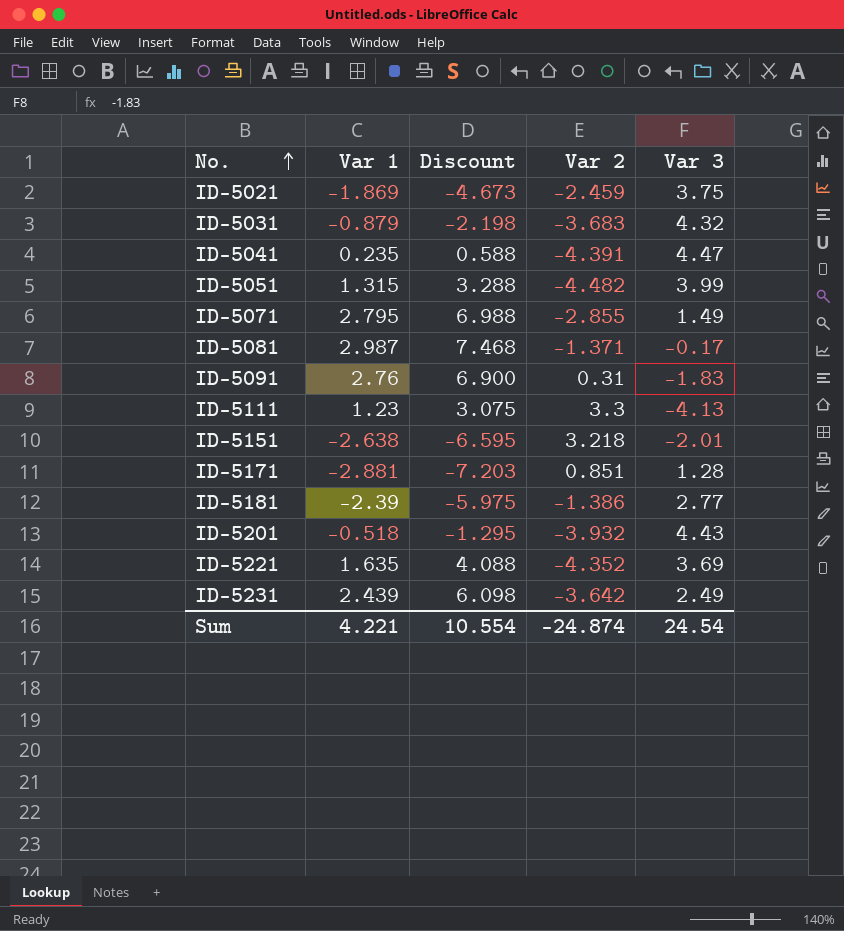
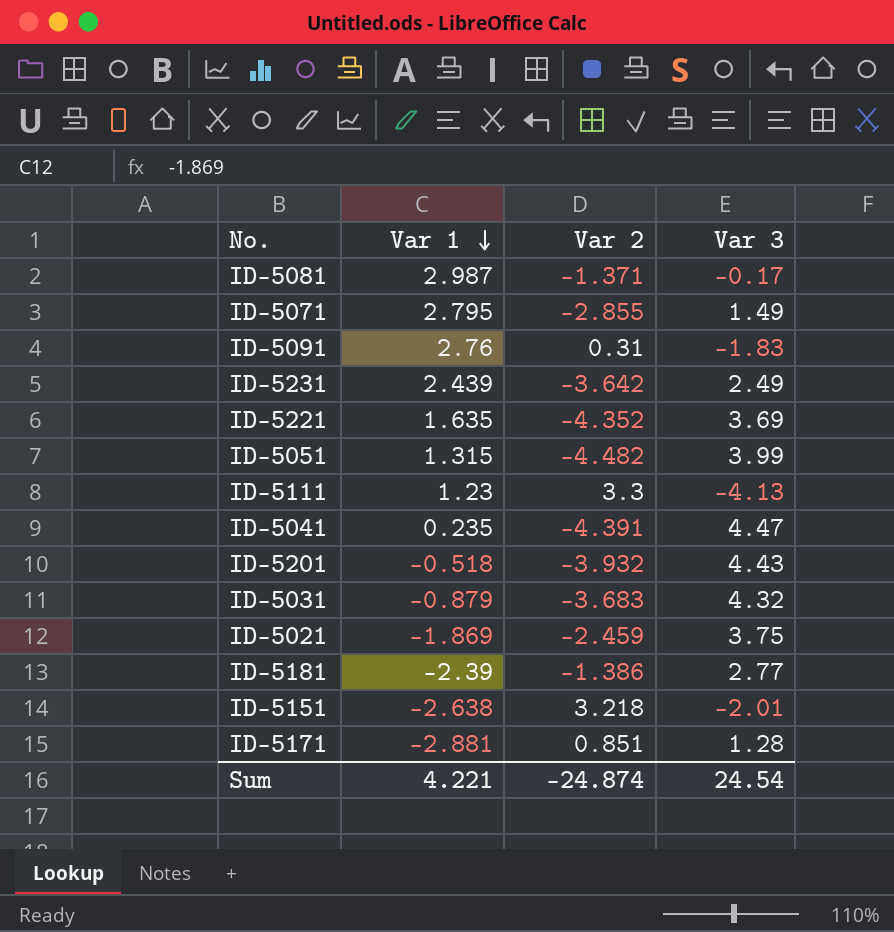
row order: No. ascending -> Var 1 descending
column Discount | formula: [Var 1] * 2.5 -> none

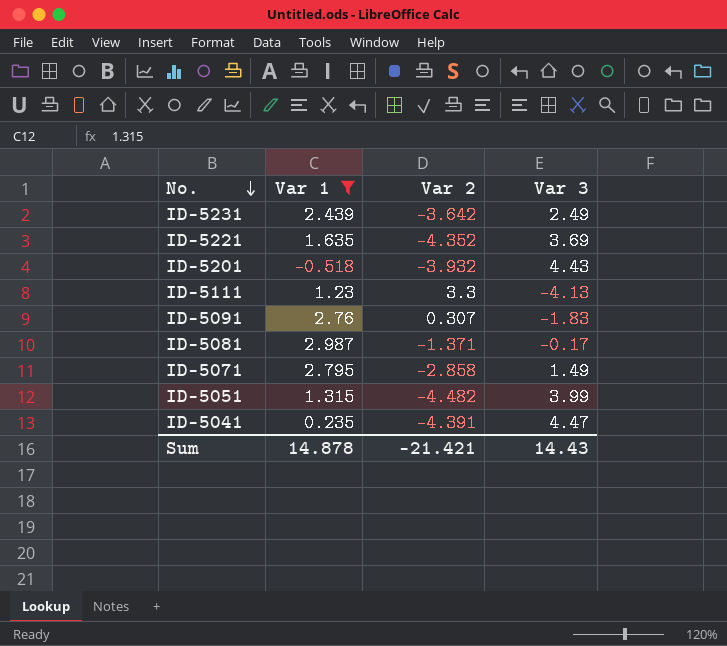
filter: none -> Var 1 >= -0.518
row order: Var 1 descending -> No. descending
ID-5091 | Var 2: 0.31 -> 0.307
ID-5071 | Var 2: -2.855 -> -2.858
Sum | Var 1: 4.221 -> 14.878
Sum | Var 2: -24.874 -> -21.421
Sum | Var 3: 24.54 -> 14.43

